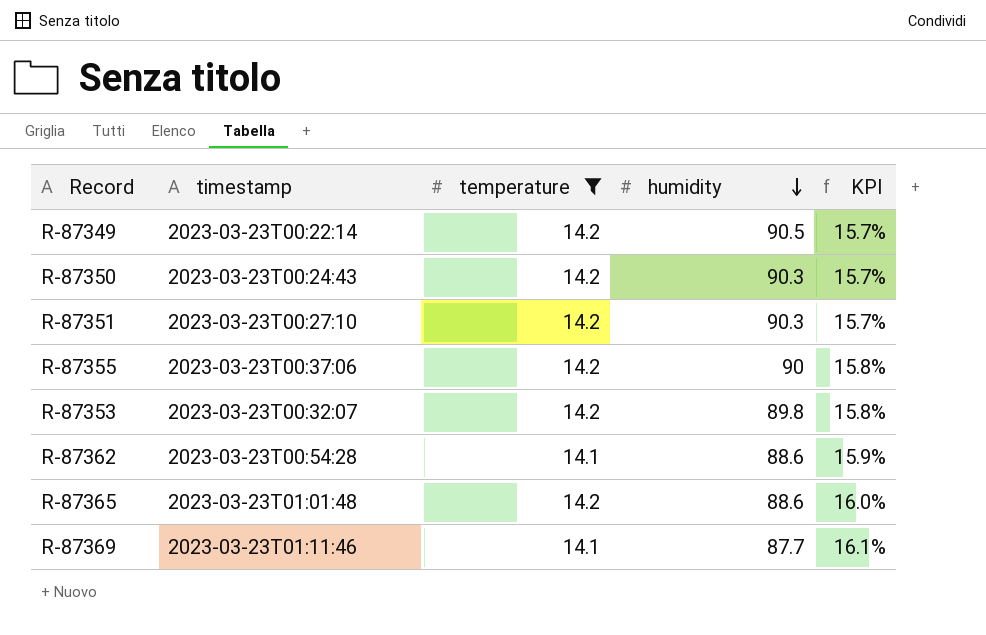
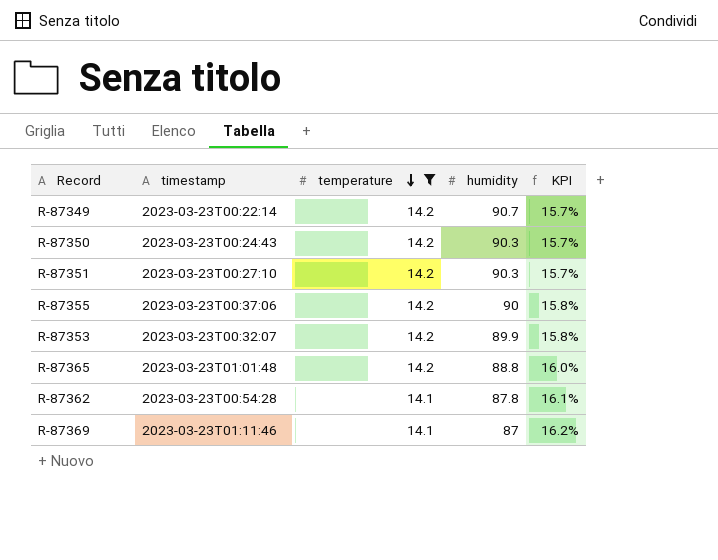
row order: humidity descending -> temperature descending
R-87349 | humidity: 90.5 -> 90.7
R-87353 | humidity: 89.8 -> 89.9
R-87365 | humidity: 88.6 -> 88.8
R-87362 | humidity: 88.6 -> 87.8
R-87362 | KPI: 15.9% -> 16.1%
R-87369 | humidity: 87.7 -> 87
R-87369 | KPI: 16.1% -> 16.2%

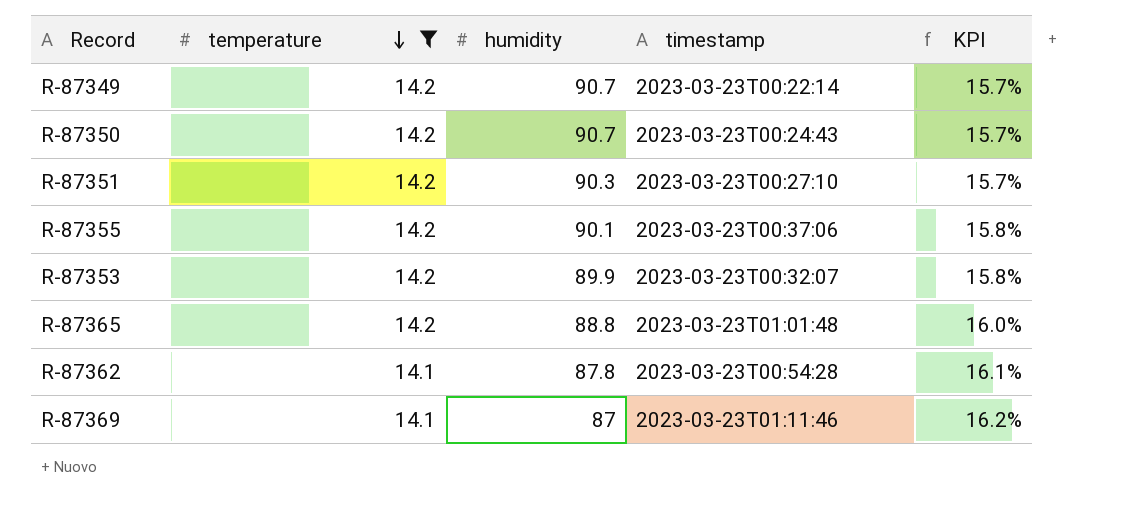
column timestamp | position: 2 -> 4
R-87350 | humidity: 90.3 -> 90.7
R-87355 | humidity: 90 -> 90.1

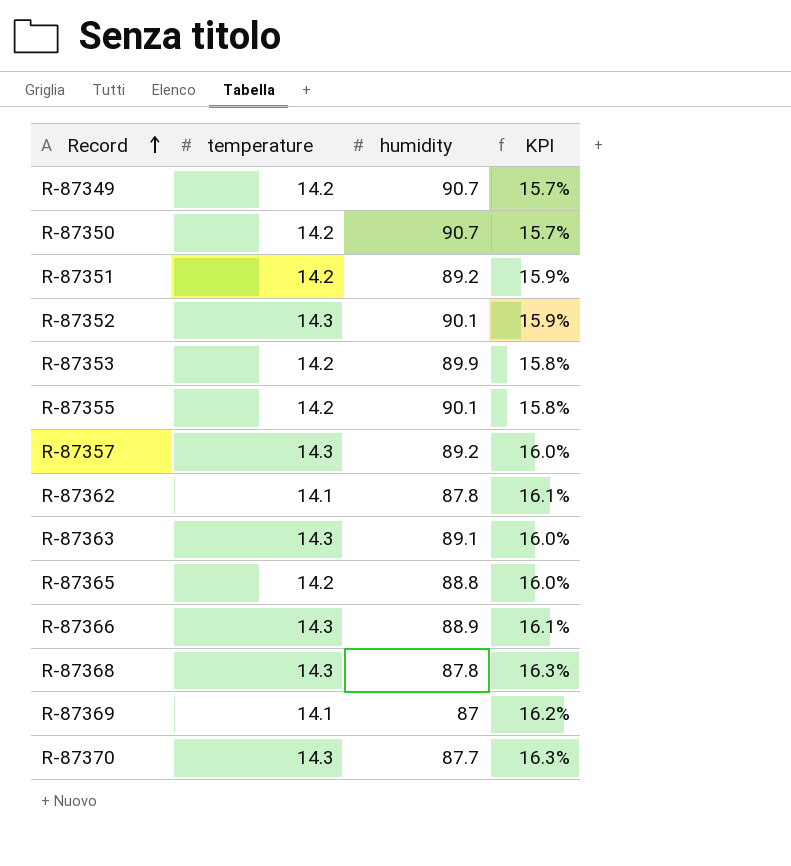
filter: temperature != 14.3 -> none
row order: temperature descending -> Record ascending
column timestamp | position: 4 -> none
R-87351 | humidity: 90.3 -> 89.2
R-87351 | KPI: 15.7% -> 15.9%

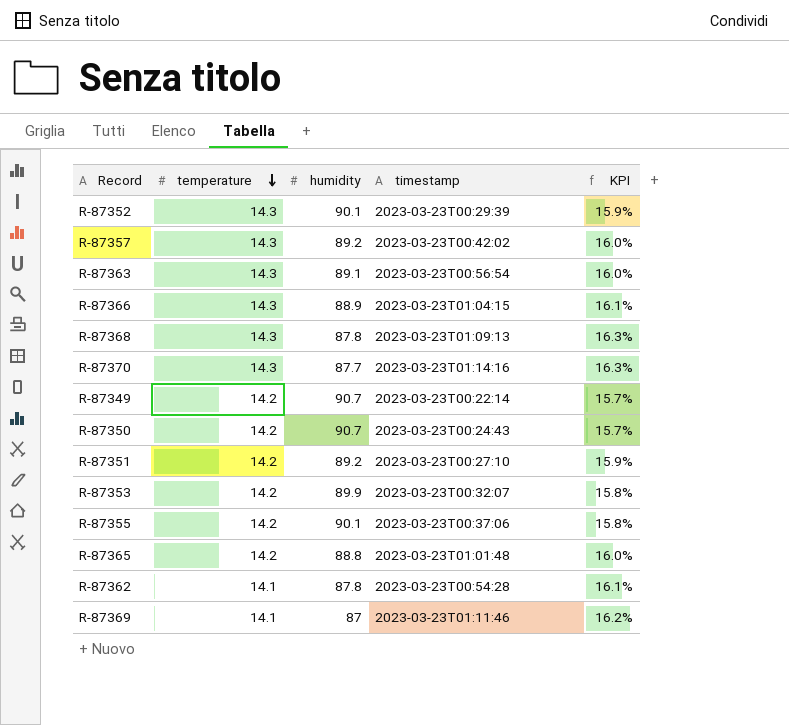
row order: Record ascending -> temperature descending
column timestamp | position: none -> 4

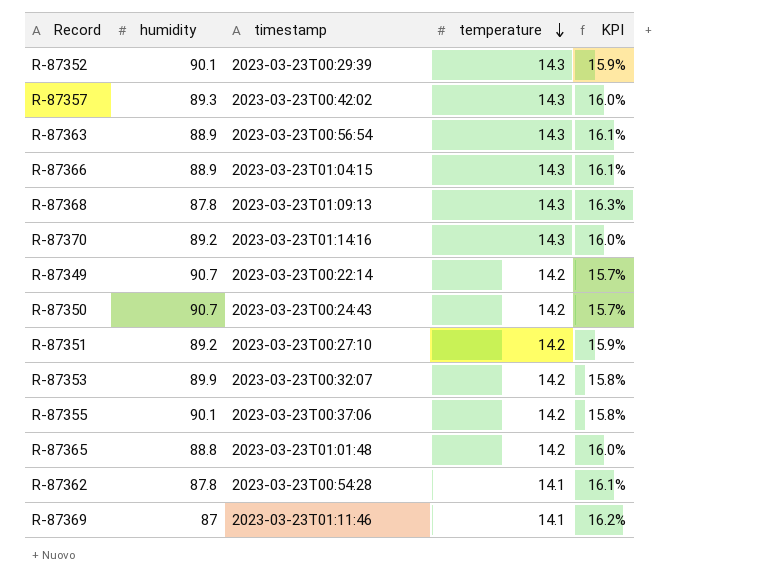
column temperature | position: 2 -> 4
R-87357 | humidity: 89.2 -> 89.3
R-87363 | humidity: 89.1 -> 88.9
R-87363 | KPI: 16.0% -> 16.1%
R-87370 | humidity: 87.7 -> 89.2
R-87370 | KPI: 16.3% -> 16.0%

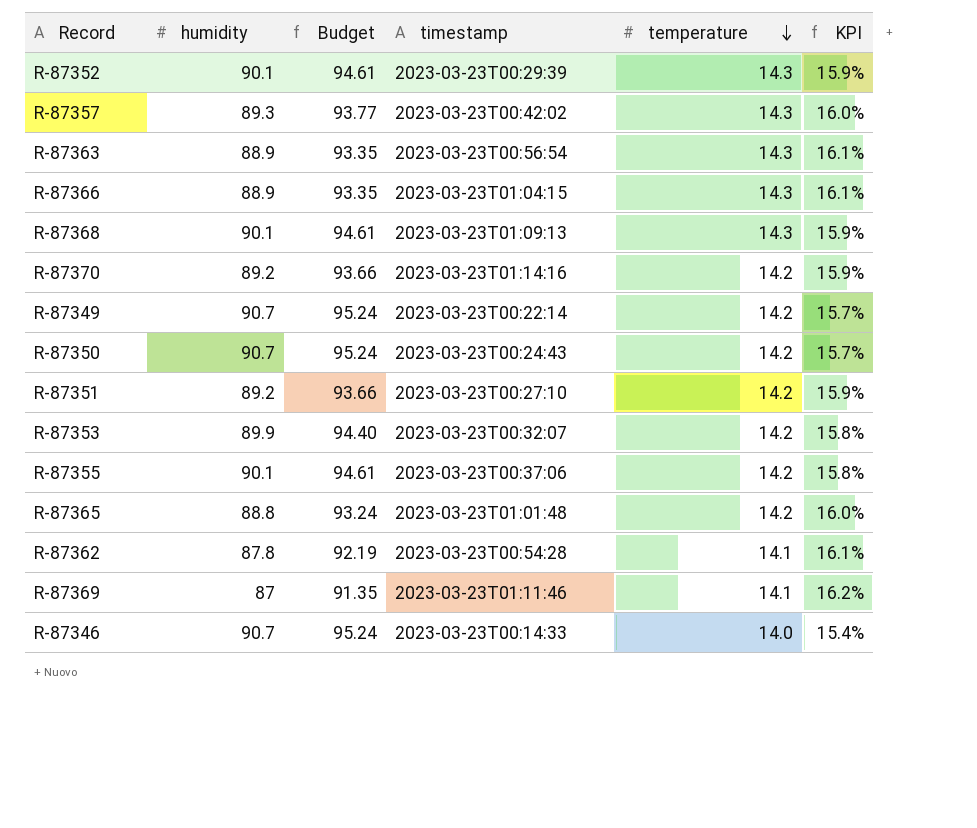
column Budget | formula: none -> [humidity] * 1.05
R-87368 | humidity: 87.8 -> 90.1
R-87368 | KPI: 16.3% -> 15.9%
R-87370 | temperature: 14.3 -> 14.2
R-87370 | KPI: 16.0% -> 15.9%
row R-87346: none -> 90.7 | 95.24 | 2023-03-23T00:14:33 | 14.0 | 15.4%

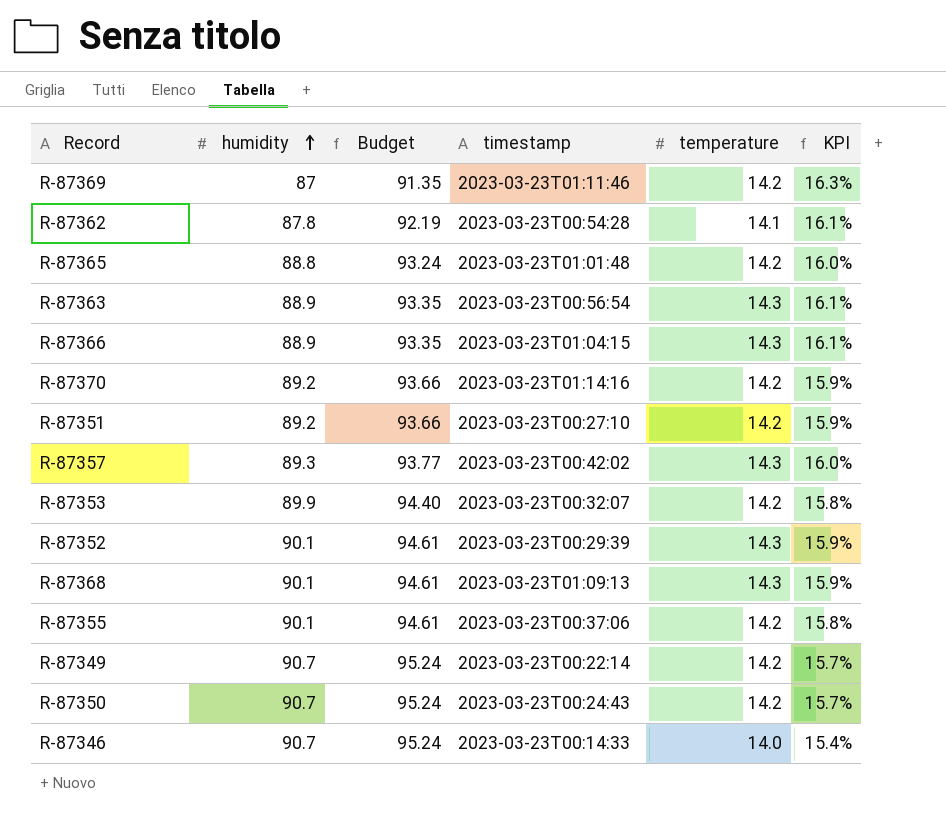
row order: temperature descending -> humidity ascending
R-87369 | temperature: 14.1 -> 14.2
R-87369 | KPI: 16.2% -> 16.3%

